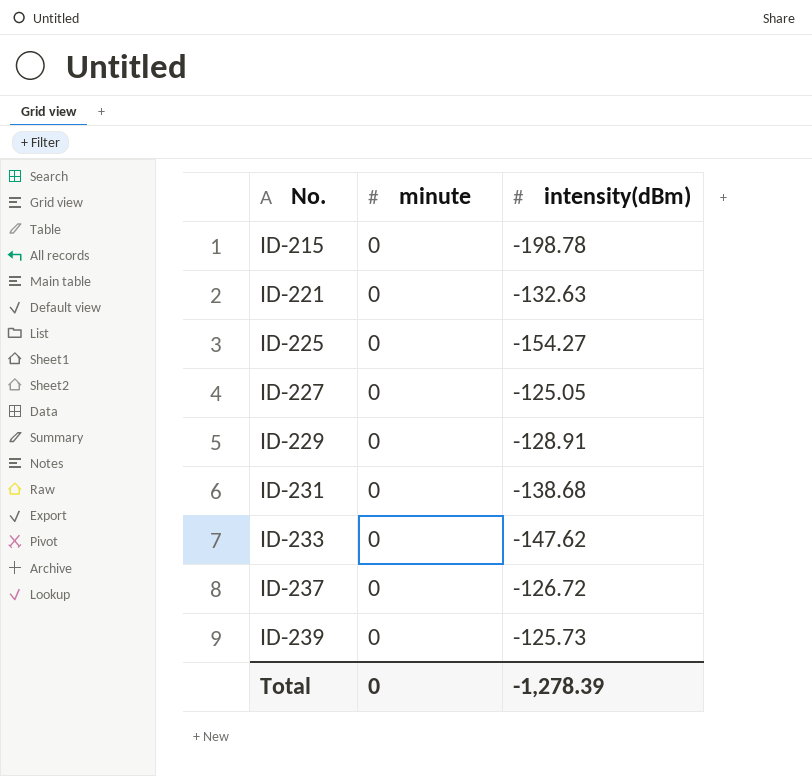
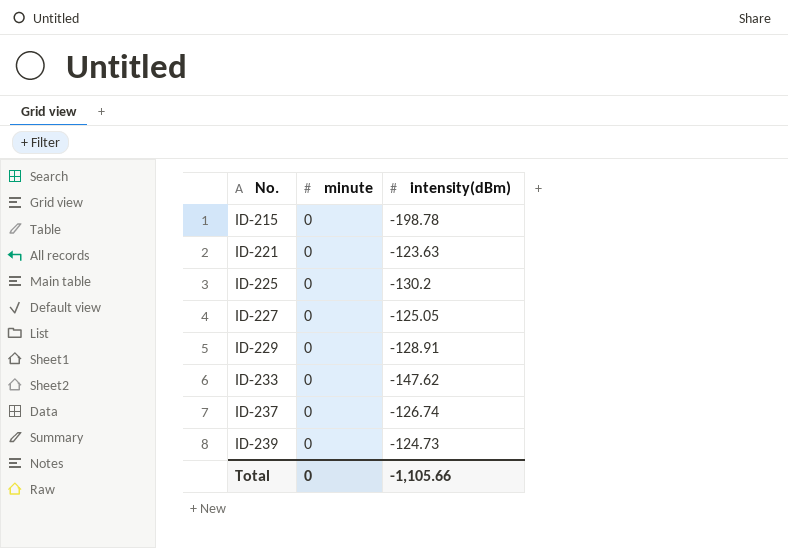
row ID-231: 0 | -138.68 -> none
ID-221 | intensity(dBm): -132.63 -> -123.63
ID-225 | intensity(dBm): -154.27 -> -130.2
ID-237 | intensity(dBm): -126.72 -> -126.74
ID-239 | intensity(dBm): -125.73 -> -124.73
Total | intensity(dBm): -1,278.39 -> -1,105.66

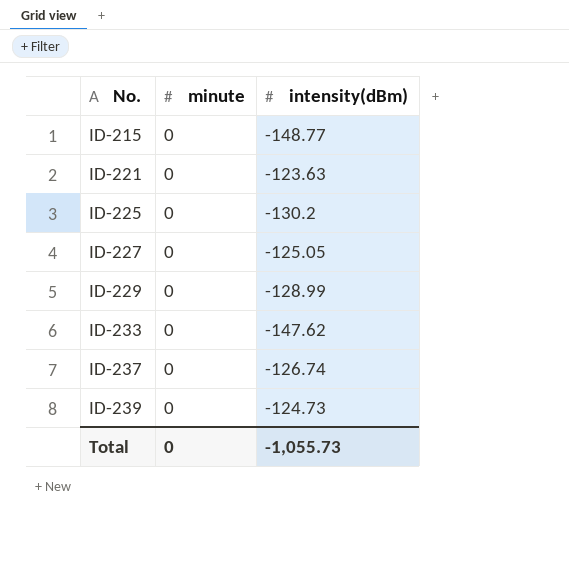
ID-215 | intensity(dBm): -198.78 -> -148.77
ID-229 | intensity(dBm): -128.91 -> -128.99
Total | intensity(dBm): -1,105.66 -> -1,055.73

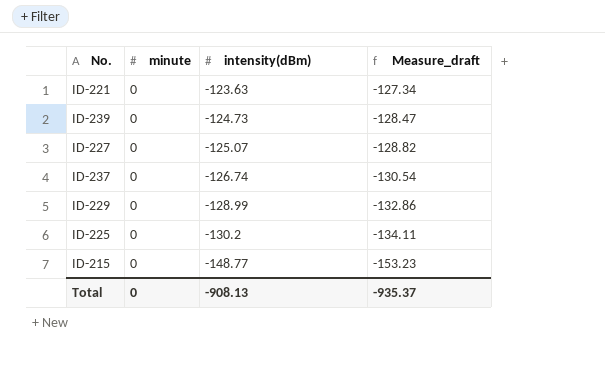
row order: No. ascending -> intensity(dBm) descending
column Measure_draft | formula: none -> [intensity(dBm)] * 1.03
row ID-233: 0 | -147.62 -> none
ID-227 | intensity(dBm): -125.05 -> -125.07
Total | intensity(dBm): -1,055.73 -> -908.13

